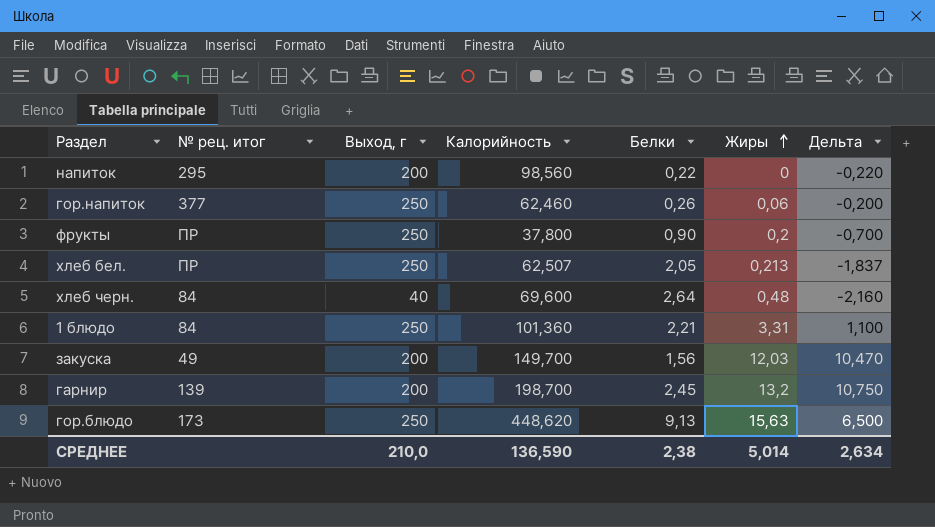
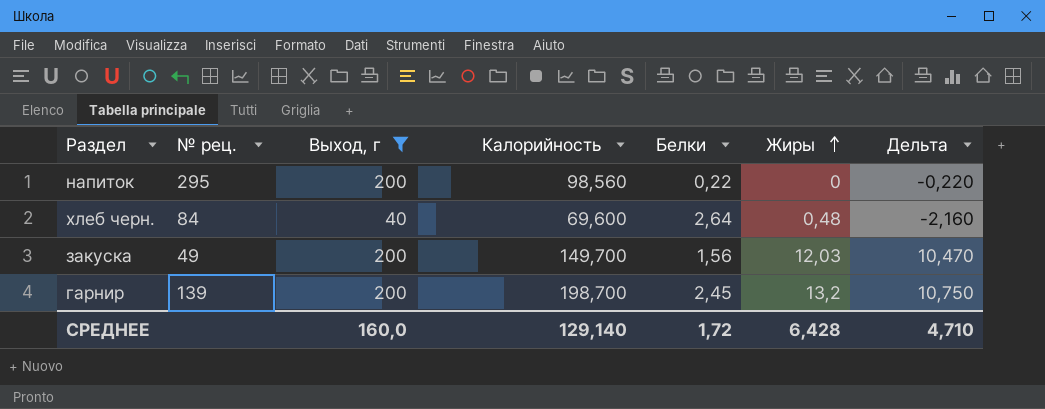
filter: none -> Выход, г != 250
column name: № рец. итог -> № рец.
СРЕДНЕЕ | Выход, г: 210,0 -> 160,0
СРЕДНЕЕ | Калорийность: 136,590 -> 129,140
СРЕДНЕЕ | Белки: 2,38 -> 1,72
СРЕДНЕЕ | Жиры: 5,014 -> 6,428
СРЕДНЕЕ | Дельта: 2,634 -> 4,710

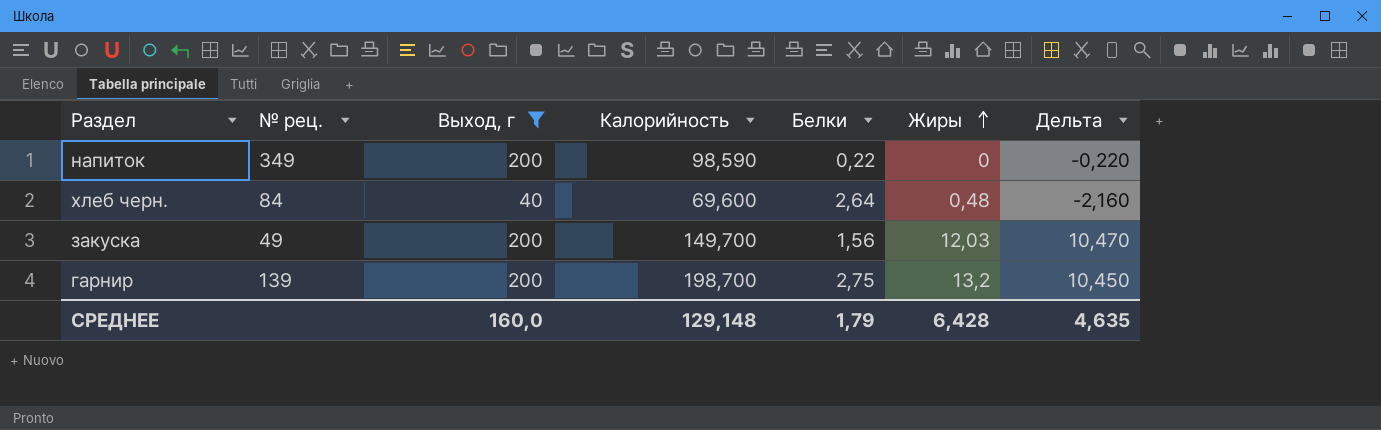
напиток | № рец.: 295 -> 349
напиток | Калорийность: 98,560 -> 98,590
гарнир | Белки: 2,45 -> 2,75
гарнир | Дельта: 10,750 -> 10,450
СРЕДНЕЕ | Калорийность: 129,140 -> 129,148
СРЕДНЕЕ | Белки: 1,72 -> 1,79
СРЕДНЕЕ | Дельта: 4,710 -> 4,635

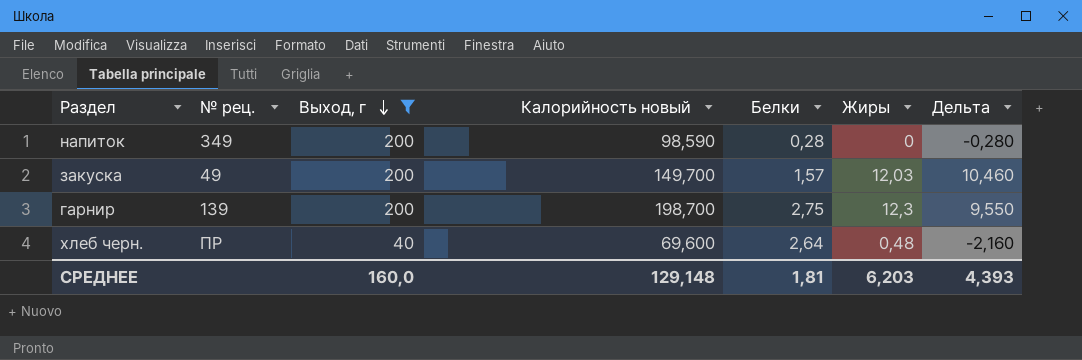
row order: Жиры ascending -> Выход, г descending
column name: Калорийность -> Калорийность новый
напиток | Белки: 0,22 -> 0,28
напиток | Дельта: -0,220 -> -0,280
закуска | Белки: 1,56 -> 1,57
закуска | Дельта: 10,470 -> 10,460
гарнир | Жиры: 13,2 -> 12,3
гарнир | Дельта: 10,450 -> 9,550
хлеб черн. | № рец.: 84 -> ПР
СРЕДНЕЕ | Белки: 1,79 -> 1,81
СРЕДНЕЕ | Жиры: 6,428 -> 6,203
СРЕДНЕЕ | Дельта: 4,635 -> 4,393

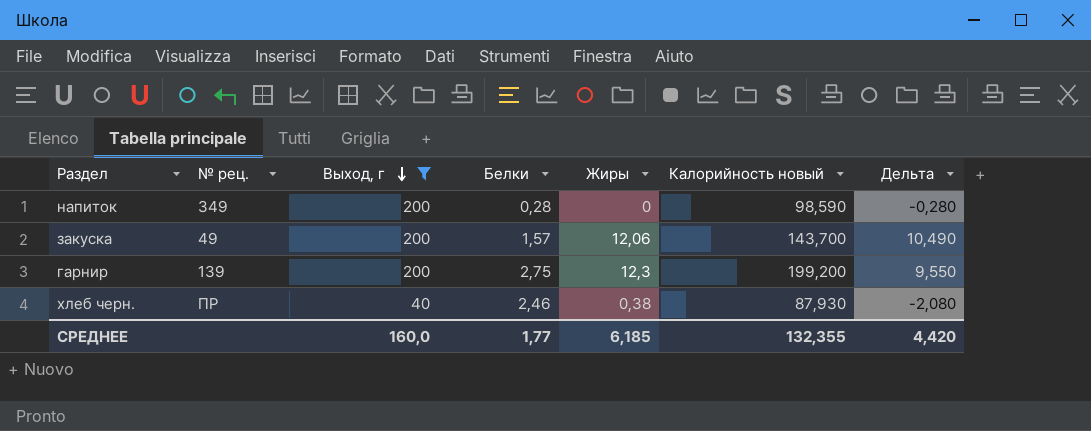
column Калорийность новый | position: 4 -> 6
закуска | Жиры: 12,03 -> 12,06
закуска | Калорийность новый: 149,700 -> 143,700
закуска | Дельта: 10,460 -> 10,490
гарнир | Калорийность новый: 198,700 -> 199,200
хлеб черн. | Белки: 2,64 -> 2,46
хлеб черн. | Жиры: 0,48 -> 0,38
хлеб черн. | Калорийность новый: 69,600 -> 87,930
хлеб черн. | Дельта: -2,160 -> -2,080
СРЕДНЕЕ | Белки: 1,81 -> 1,77
СРЕДНЕЕ | Жиры: 6,203 -> 6,185
СРЕДНЕЕ | Калорийность новый: 129,148 -> 132,355
СРЕДНЕЕ | Дельта: 4,393 -> 4,420

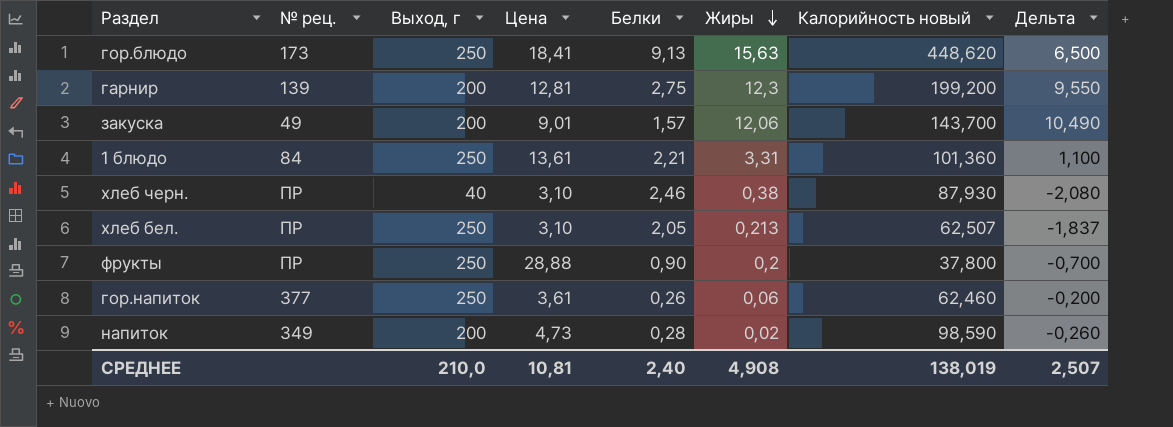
filter: Выход, г != 250 -> none
row order: Выход, г descending -> Жиры descending
column Цена | position: none -> 4
напиток | Жиры: 0 -> 0,02
напиток | Дельта: -0,280 -> -0,260
СРЕДНЕЕ | Выход, г: 160,0 -> 210,0
СРЕДНЕЕ | Белки: 1,77 -> 2,40
СРЕДНЕЕ | Жиры: 6,185 -> 4,908
СРЕДНЕЕ | Калорийность новый: 132,355 -> 138,019
СРЕДНЕЕ | Дельта: 4,420 -> 2,507

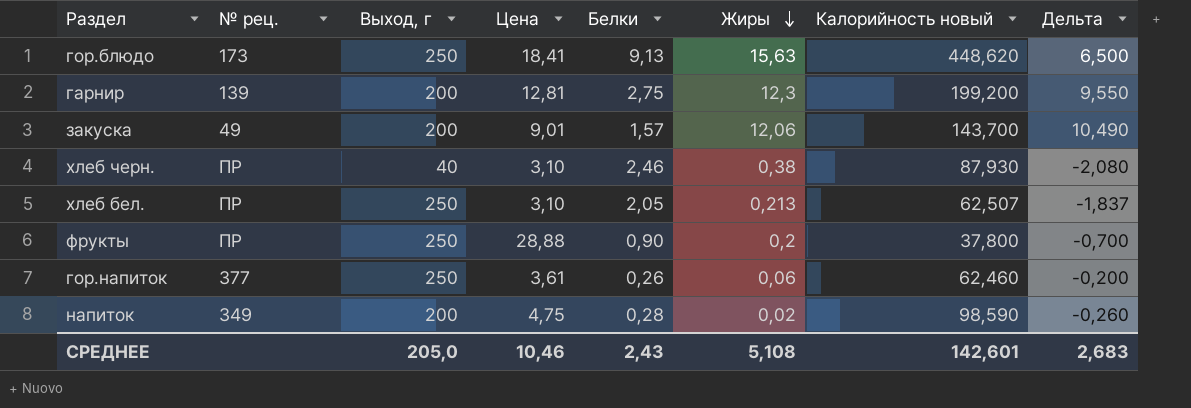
row 1 блюдо: 84 | 250 | 13,61 | 2,21 | 3,31 | 101,360 | 1,100 -> none
напиток | Цена: 4,73 -> 4,75
СРЕДНЕЕ | Выход, г: 210,0 -> 205,0
СРЕДНЕЕ | Цена: 10,81 -> 10,46
СРЕДНЕЕ | Белки: 2,40 -> 2,43
СРЕДНЕЕ | Жиры: 4,908 -> 5,108
СРЕДНЕЕ | Калорийность новый: 138,019 -> 142,601
СРЕДНЕЕ | Дельта: 2,507 -> 2,683

